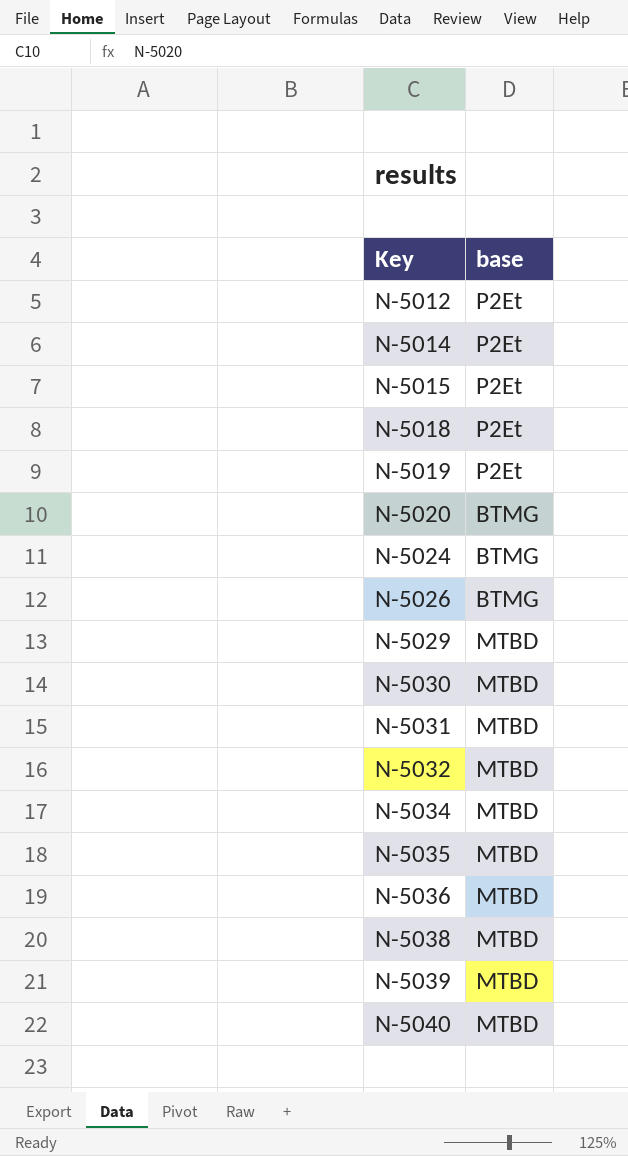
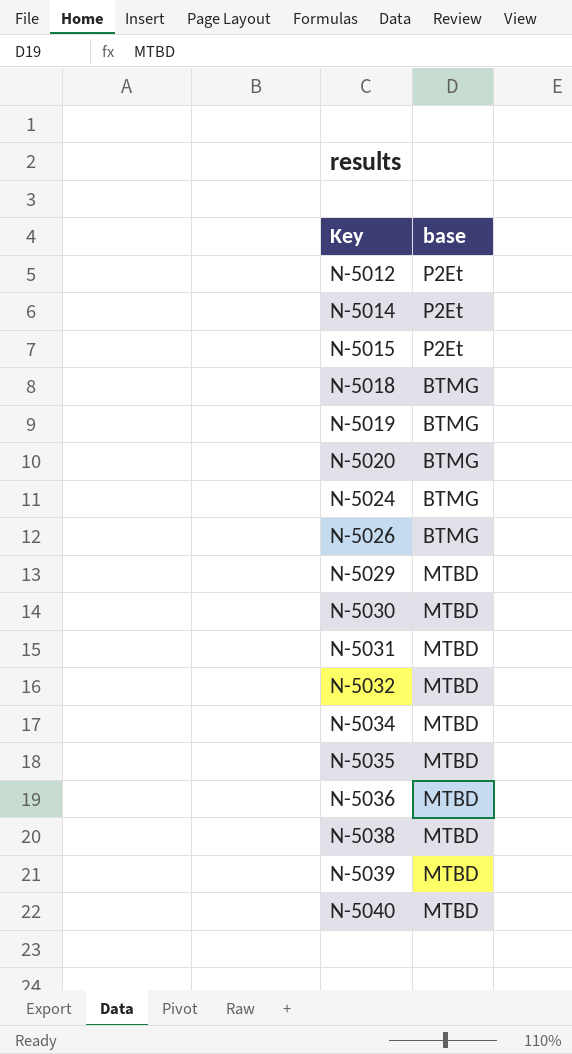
N-5018 | base: P2Et -> BTMG
N-5019 | base: P2Et -> BTMG

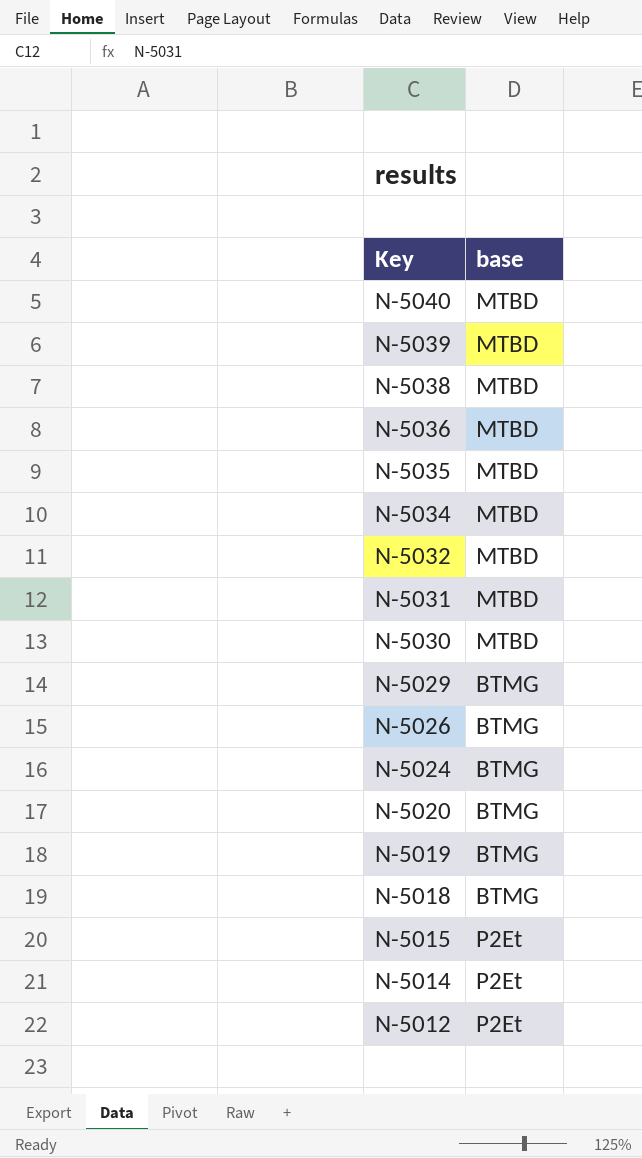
row order: Key ascending -> Key descending
N-5029 | base: MTBD -> BTMG

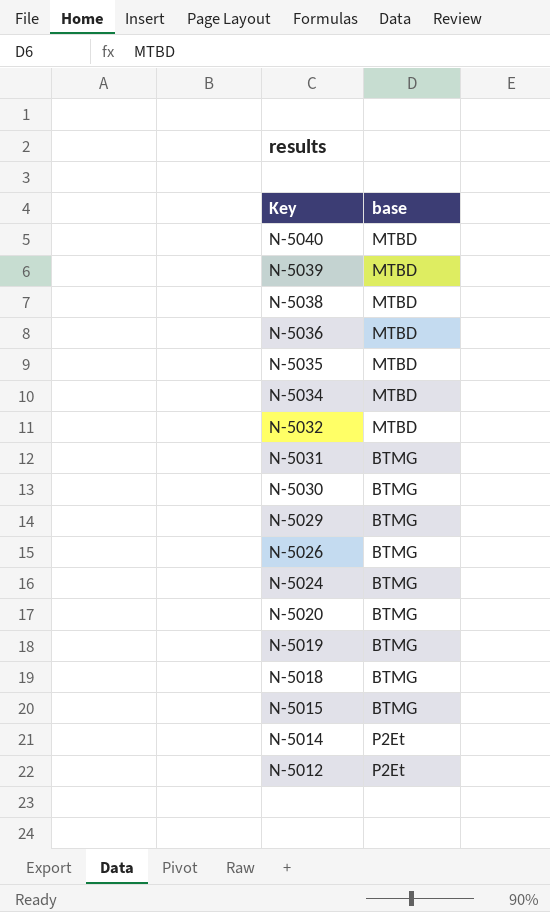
N-5031 | base: MTBD -> BTMG
N-5030 | base: MTBD -> BTMG
N-5015 | base: P2Et -> BTMG

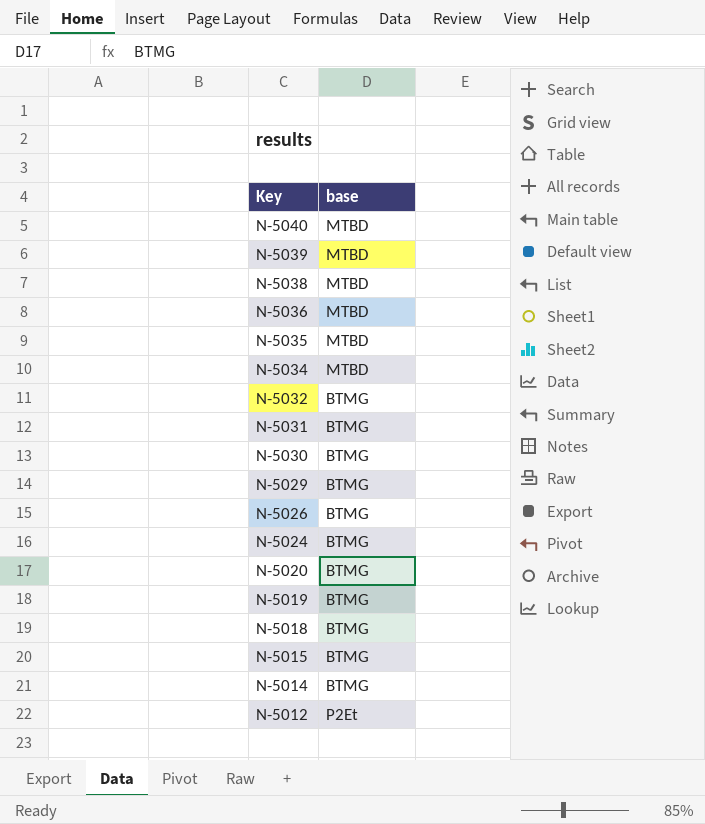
N-5032 | base: MTBD -> BTMG
N-5014 | base: P2Et -> BTMG

